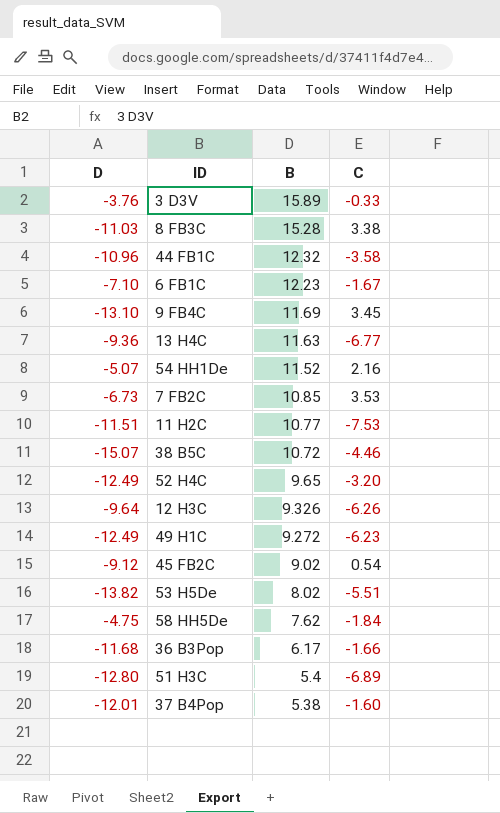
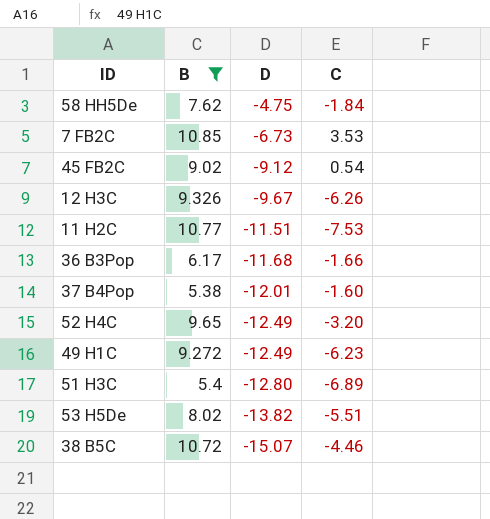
filter: none -> B <= 10.85
row order: B descending -> D descending
column D | position: 1 -> 3
12 H3C | D: -9.64 -> -9.67

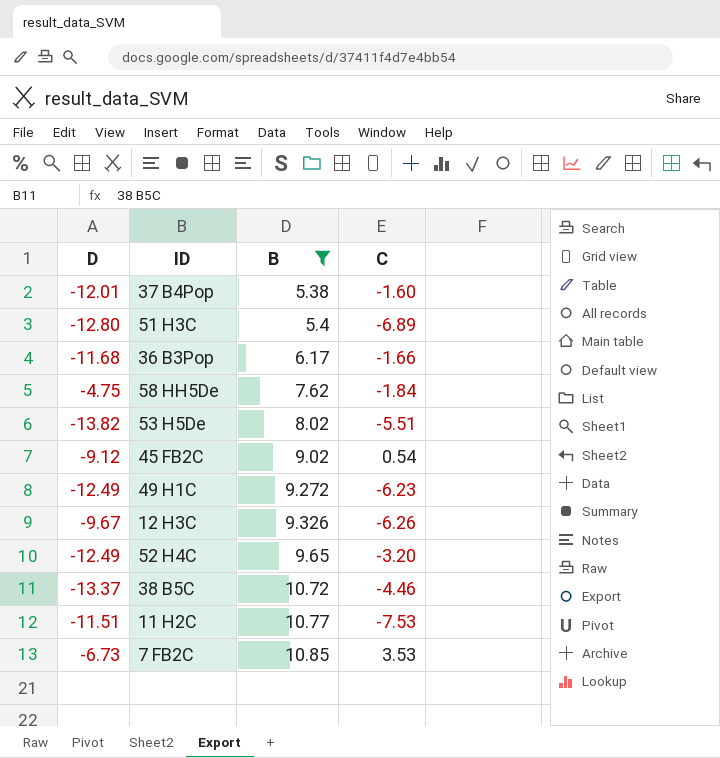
row order: D descending -> B ascending
column D | position: 3 -> 1
38 B5C | D: -15.07 -> -13.37

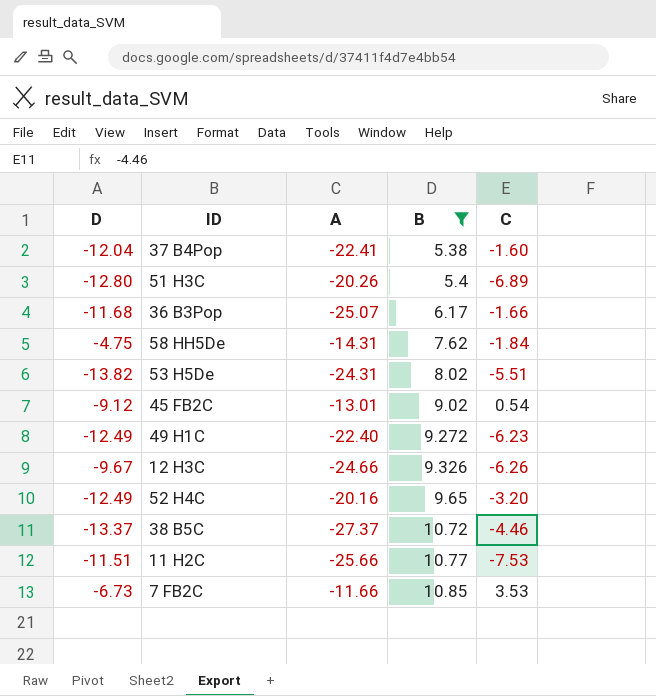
column A | position: none -> 3
37 B4Pop | D: -12.01 -> -12.04

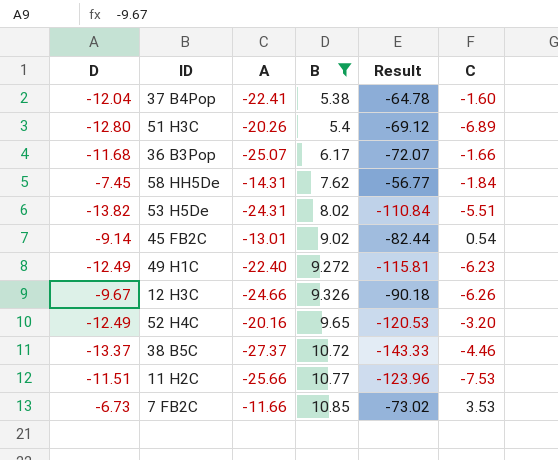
column Result | formula: none -> [D] * [B]
58 HH5De | D: -4.75 -> -7.45
45 FB2C | D: -9.12 -> -9.14

